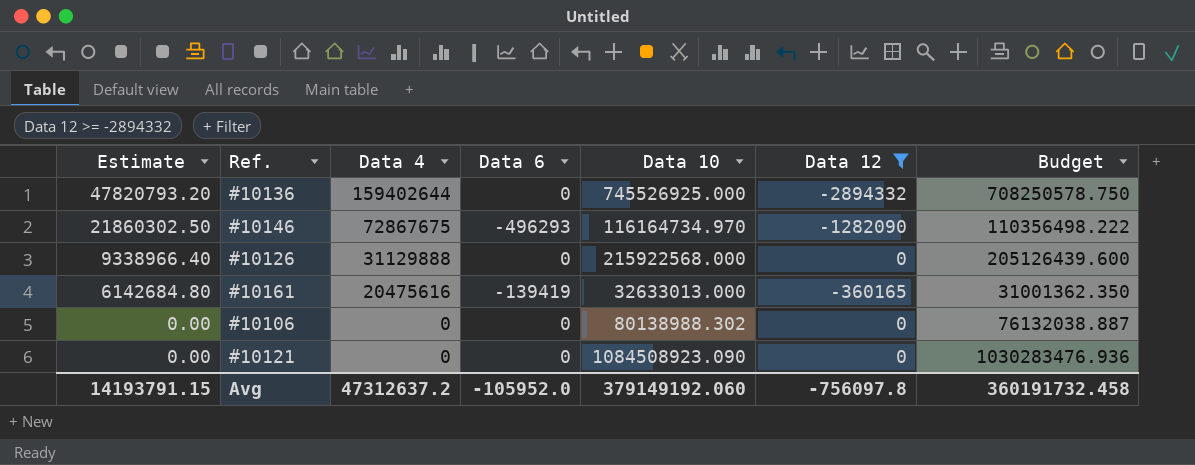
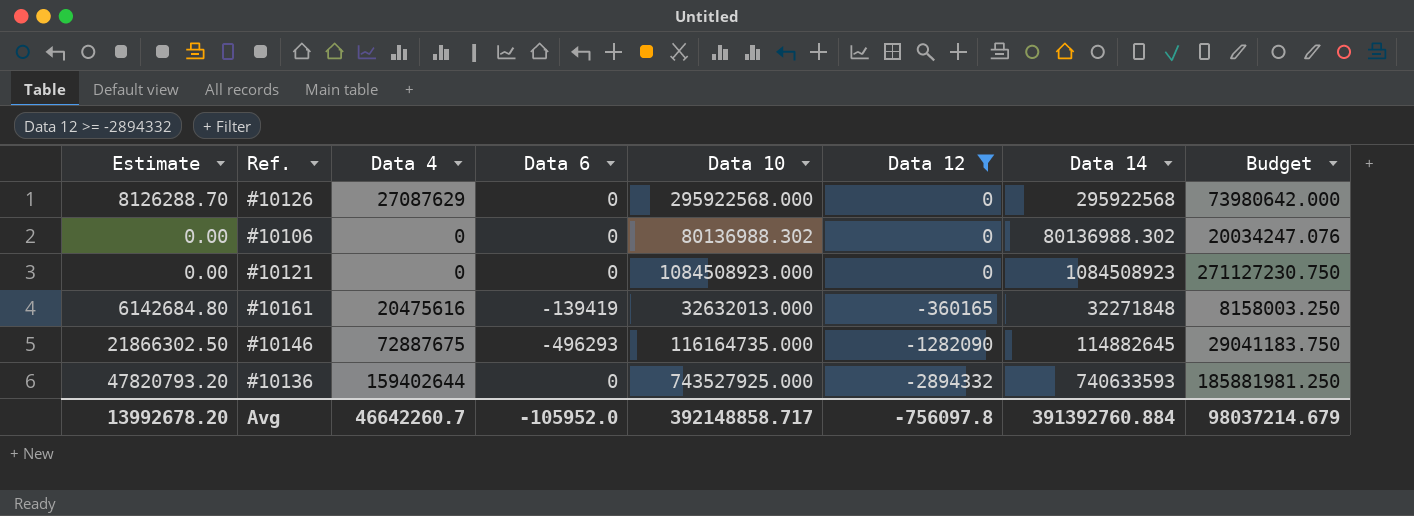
row order: Estimate descending -> Data 12 descending
column Data 14 | formula: none -> [Data 10] + [Data 12]
column Budget | formula: [Data 10] * 0.95 -> [Data 10] * 0.25
#10126 | Estimate: 9338966.40 -> 8126288.70
#10126 | Data 4: 31129888 -> 27087629
#10126 | Data 10: 215922568.000 -> 295922568.000
#10106 | Data 10: 80138988.302 -> 80136988.302
#10121 | Data 10: 1084508923.090 -> 1084508923.000
#10161 | Data 10: 32633013.000 -> 32632013.000
#10146 | Estimate: 21860302.50 -> 21866302.50
#10146 | Data 4: 72867675 -> 72887675
#10146 | Data 10: 116164734.970 -> 116164735.000
#10136 | Data 10: 745526925.000 -> 743527925.000
Avg | Estimate: 14193791.15 -> 13992678.20
Avg | Data 4: 47312637.2 -> 46642260.7
Avg | Data 10: 379149192.060 -> 392148858.717
Avg | Budget: 360191732.458 -> 98037214.679

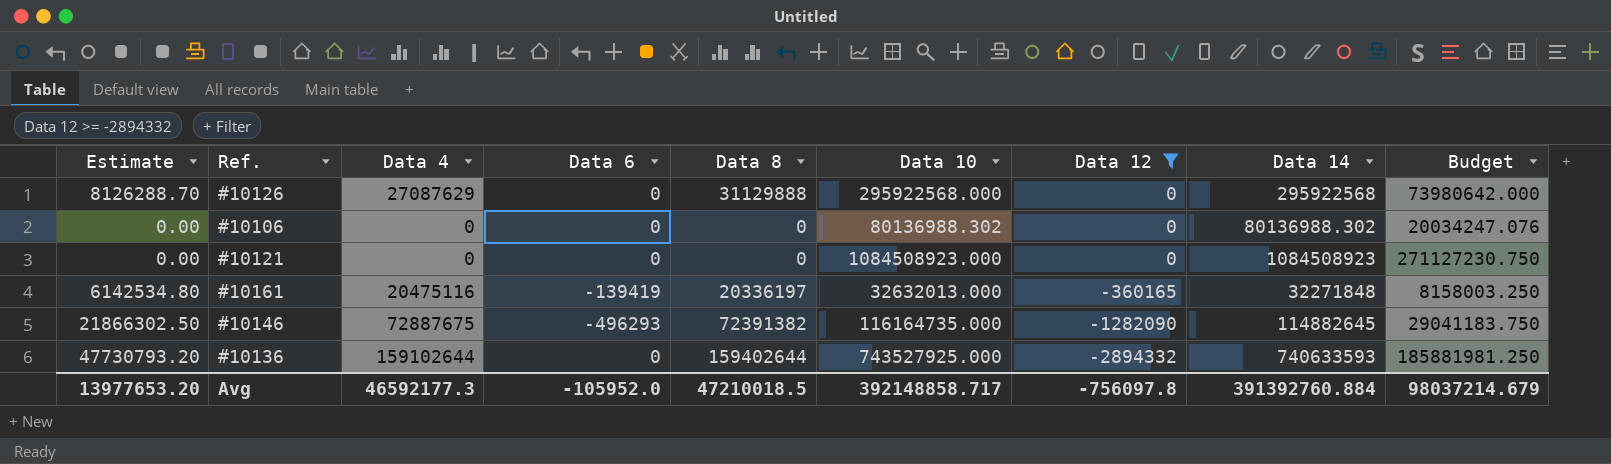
column Data 8 | position: none -> 5
#10161 | Estimate: 6142684.80 -> 6142534.80
#10161 | Data 4: 20475616 -> 20475116
#10136 | Estimate: 47820793.20 -> 47730793.20
#10136 | Data 4: 159402644 -> 159102644
Avg | Estimate: 13992678.20 -> 13977653.20
Avg | Data 4: 46642260.7 -> 46592177.3

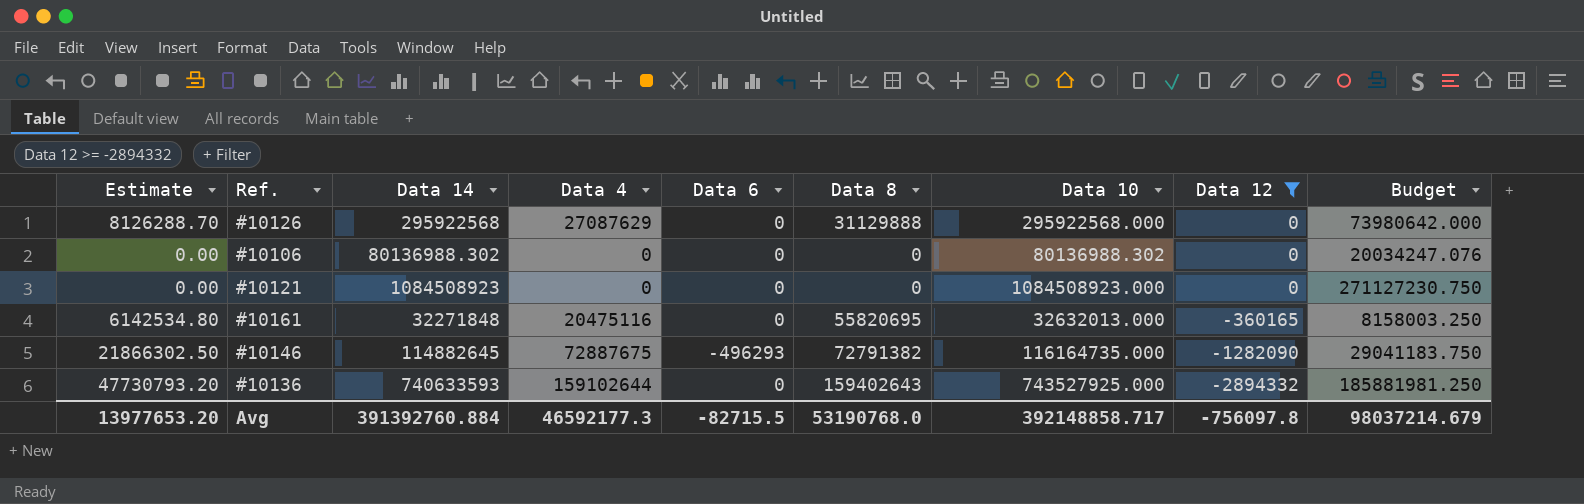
column Data 14 | position: 8 -> 3
#10161 | Data 6: -139419 -> 0
#10161 | Data 8: 20336197 -> 55820695
#10146 | Data 8: 72391382 -> 72791382
#10136 | Data 8: 159402644 -> 159402643
Avg | Data 6: -105952.0 -> -82715.5
Avg | Data 8: 47210018.5 -> 53190768.0

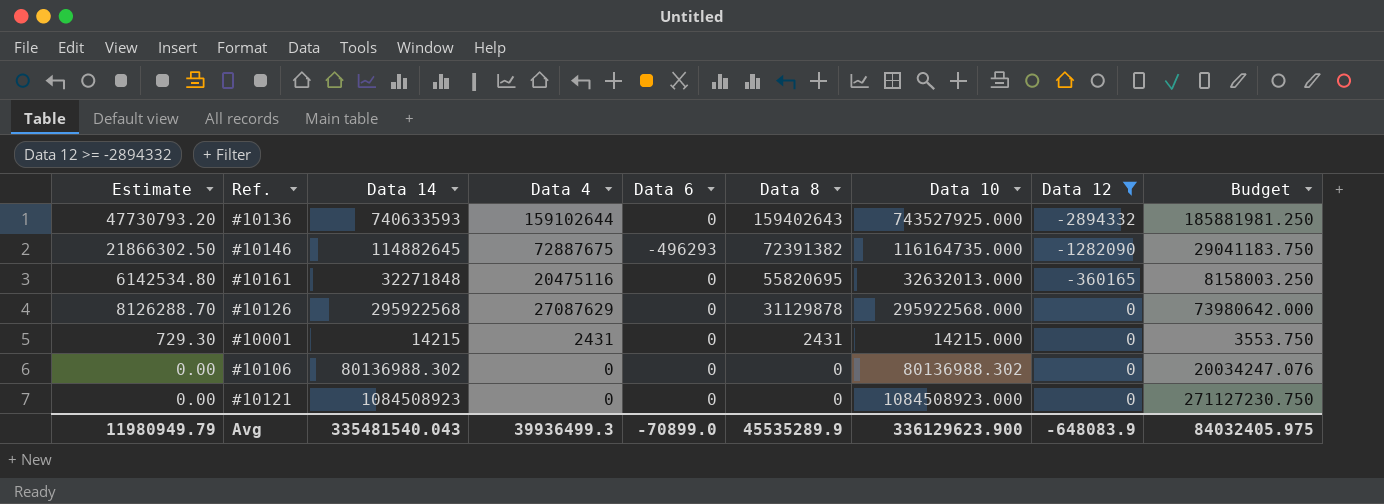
row order: Data 12 descending -> Data 8 descending
#10146 | Data 8: 72791382 -> 72391382
#10126 | Data 8: 31129888 -> 31129878
row #10001: none -> 729.30 | 14215 | 2431 | 0 | 2431 | 14215.000 | 0 | 3553.750
Avg | Estimate: 13977653.20 -> 11980949.79
Avg | Data 14: 391392760.884 -> 335481540.043
Avg | Data 4: 46592177.3 -> 39936499.3
Avg | Data 6: -82715.5 -> -70899.0
Avg | Data 8: 53190768.0 -> 45535289.9
Avg | Data 10: 392148858.717 -> 336129623.900
Avg | Data 12: -756097.8 -> -648083.9
Avg | Budget: 98037214.679 -> 84032405.975

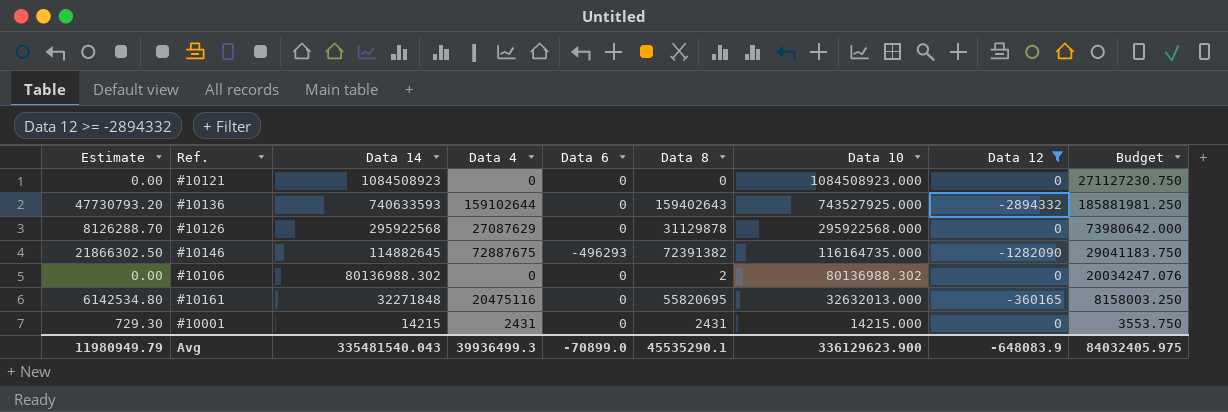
row order: Data 8 descending -> Data 14 descending
#10106 | Data 8: 0 -> 2
Avg | Data 8: 45535289.9 -> 45535290.1

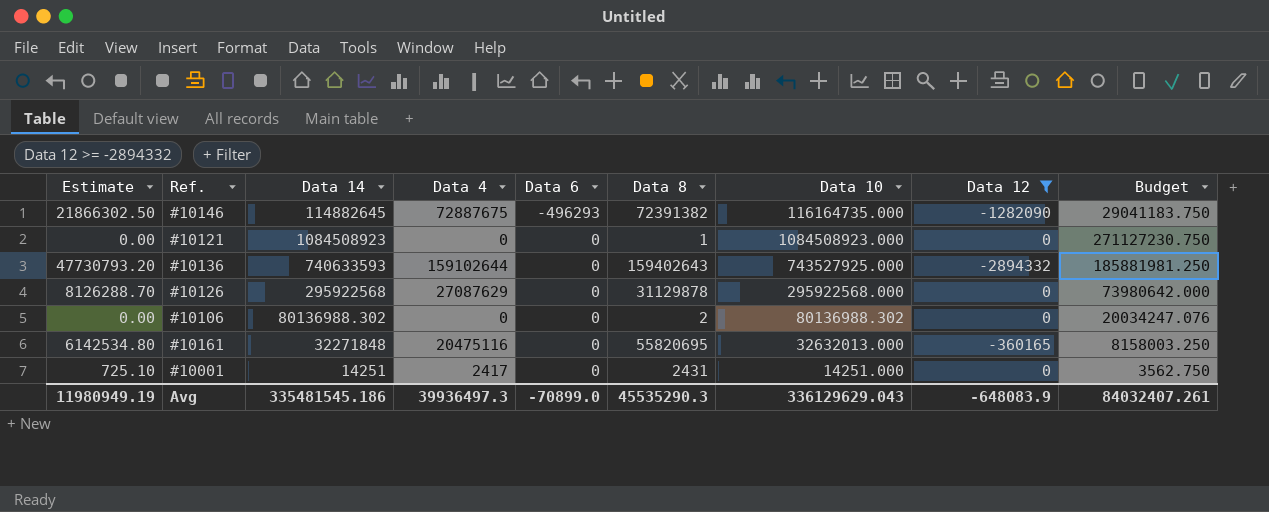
row order: Data 14 descending -> Data 6 ascending
#10121 | Data 8: 0 -> 1
#10001 | Estimate: 729.30 -> 725.10
#10001 | Data 14: 14215 -> 14251
#10001 | Data 4: 2431 -> 2417
#10001 | Data 10: 14215.000 -> 14251.000
#10001 | Budget: 3553.750 -> 3562.750
Avg | Estimate: 11980949.79 -> 11980949.19
Avg | Data 14: 335481540.043 -> 335481545.186
Avg | Data 4: 39936499.3 -> 39936497.3
Avg | Data 8: 45535290.1 -> 45535290.3
Avg | Data 10: 336129623.900 -> 336129629.043
Avg | Budget: 84032405.975 -> 84032407.261

